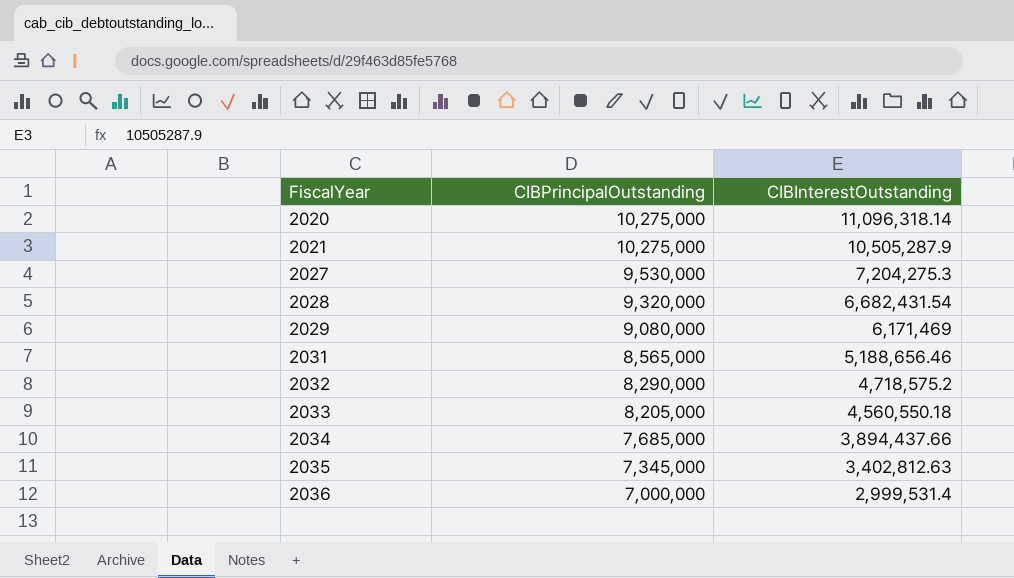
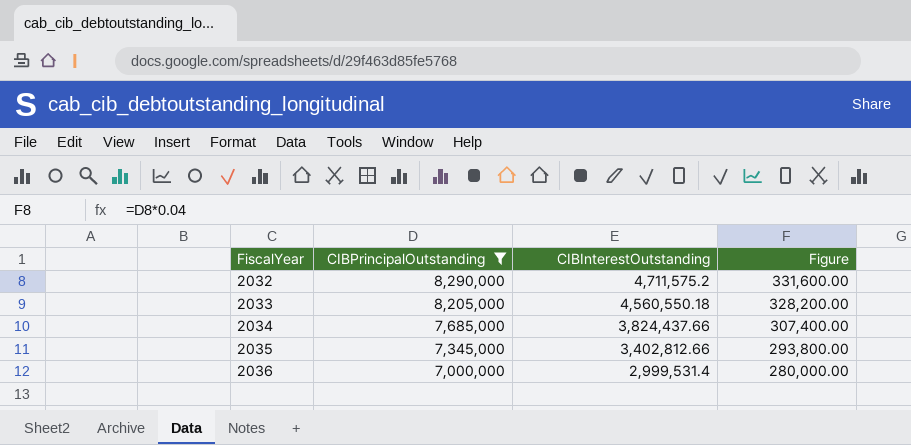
filter: none -> CIBPrincipalOutstanding <= 8,290,000
column Figure | formula: none -> [CIBPrincipalOutstanding] * 0.04
2032 | CIBInterestOutstanding: 4,718,575.2 -> 4,711,575.2
2034 | CIBInterestOutstanding: 3,894,437.66 -> 3,824,437.66
2035 | CIBInterestOutstanding: 3,402,812.63 -> 3,402,812.66

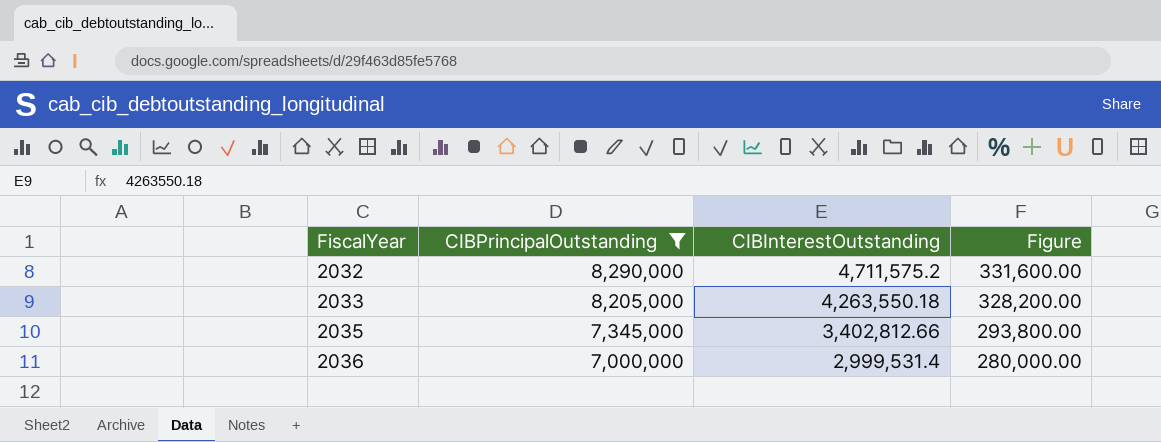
row 2034: 7,685,000 | 3,824,437.66 | 307,400.00 -> none
2033 | CIBInterestOutstanding: 4,560,550.18 -> 4,263,550.18

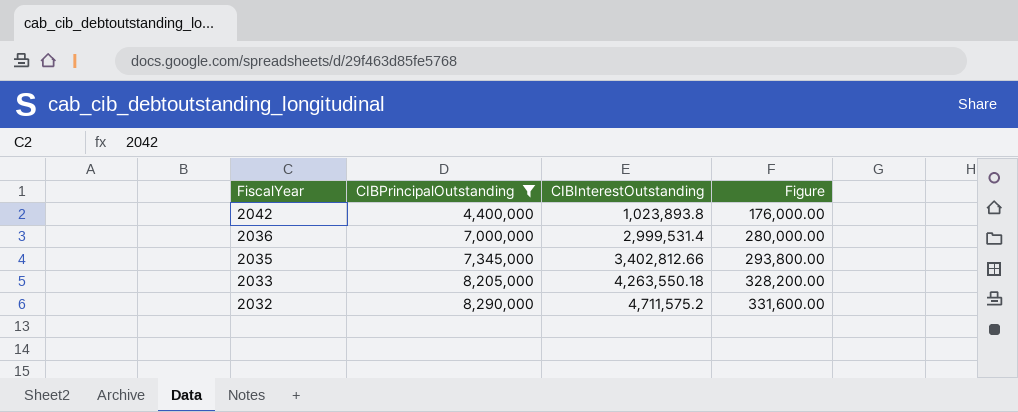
row order: FiscalYear ascending -> FiscalYear descending
row 2042: none -> 4,400,000 | 1,023,893.8 | 176,000.00

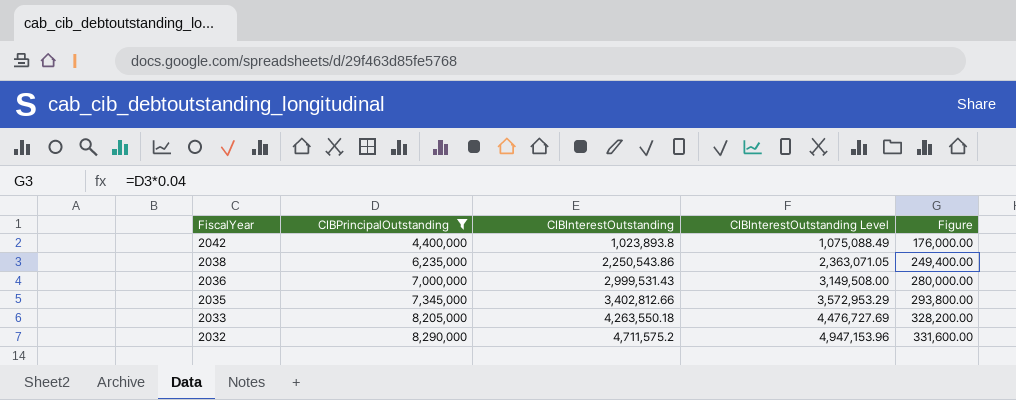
column CIBInterestOutstanding Level | formula: none -> [CIBInterestOutstanding] * 1.05
row 2038: none -> 6,235,000 | 2,250,543.86 | 2,363,071.05 | 249,400.00
2036 | CIBInterestOutstanding: 2,999,531.4 -> 2,999,531.43

